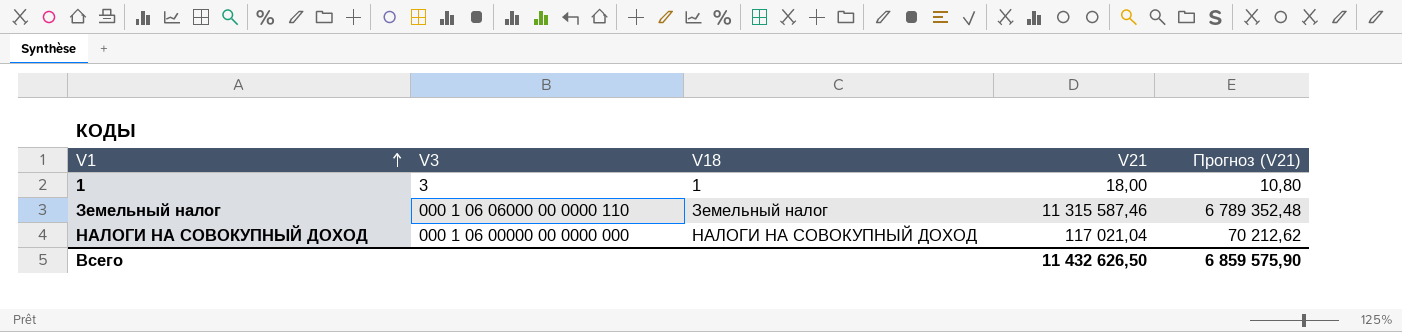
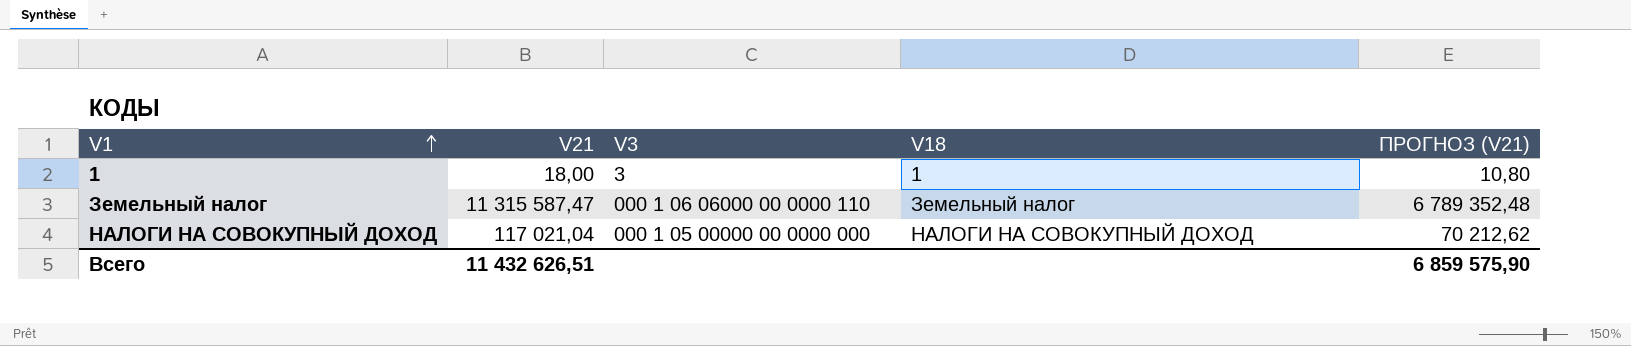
column V21 | position: 4 -> 2
column name: Прогноз (V21) -> ПРОГНОЗ (V21)
Земельный налог | V21: 11 315 587,46 -> 11 315 587,47
НАЛОГИ НА СОВОКУПНЫЙ ДОХОД | V3: 000 1 06 00000 00 0000 000 -> 000 1 05 00000 00 0000 000
Всего | V21: 11 432 626,50 -> 11 432 626,51

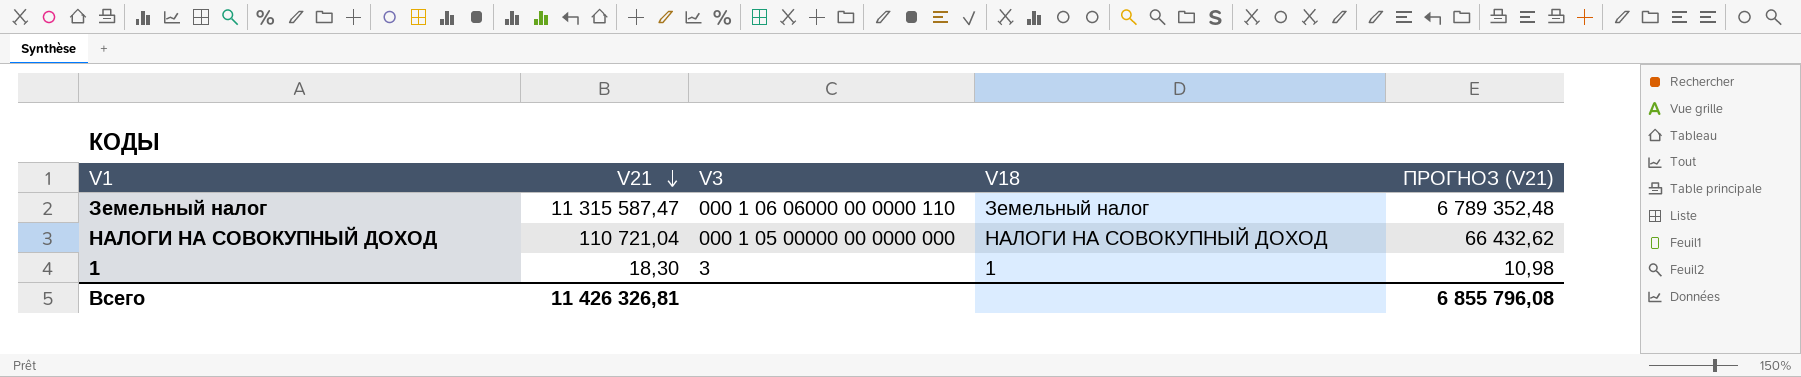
row order: V1 ascending -> V21 descending
НАЛОГИ НА СОВОКУПНЫЙ ДОХОД | V21: 117 021,04 -> 110 721,04
НАЛОГИ НА СОВОКУПНЫЙ ДОХОД | ПРОГНОЗ (V21): 70 212,62 -> 66 432,62
1 | V21: 18,00 -> 18,30
1 | ПРОГНОЗ (V21): 10,80 -> 10,98
Всего | V21: 11 432 626,51 -> 11 426 326,81
Всего | ПРОГНОЗ (V21): 6 859 575,90 -> 6 855 796,08

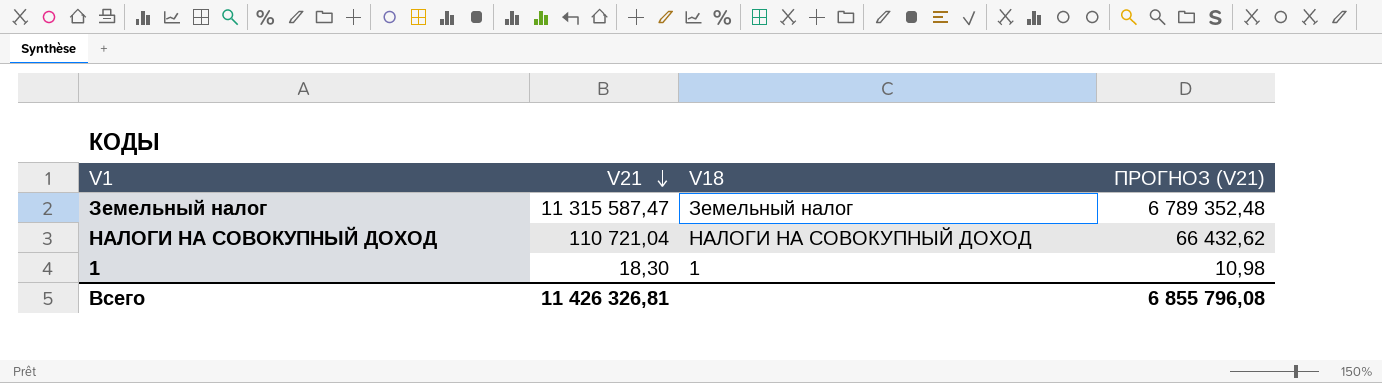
column V3 | position: 3 -> none

